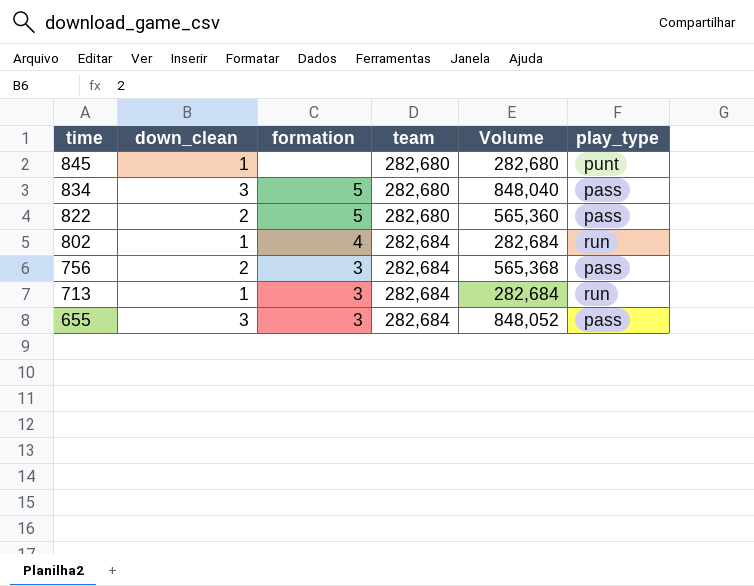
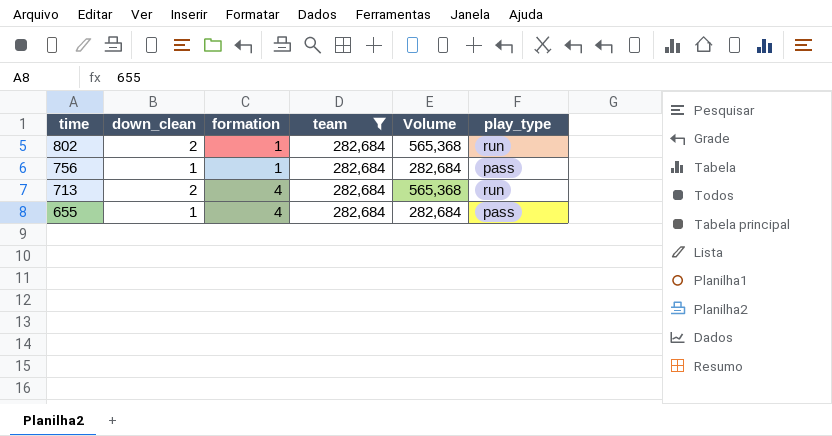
filter: none -> team = 282,684
802 | down_clean: 1 -> 2
802 | formation: 4 -> 1
802 | Volume: 282,684 -> 565,368
756 | down_clean: 2 -> 1
756 | formation: 3 -> 1
756 | Volume: 565,368 -> 282,684
713 | down_clean: 1 -> 2
713 | formation: 3 -> 4
713 | Volume: 282,684 -> 565,368
655 | down_clean: 3 -> 1
655 | formation: 3 -> 4
655 | Volume: 848,052 -> 282,684

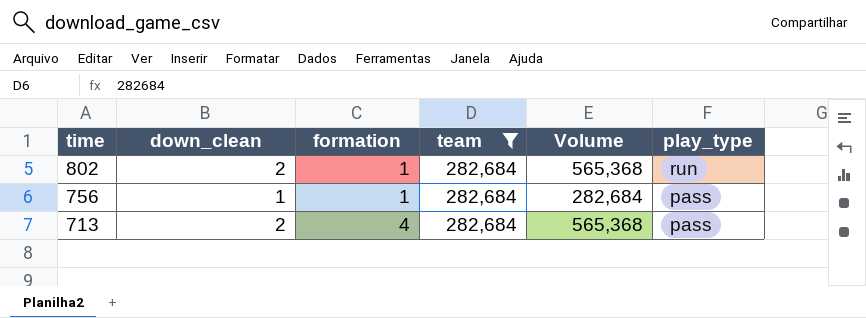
row 655: 1 | 4 | 282,684 | 282,684 | pass -> none
713 | play_type: run -> pass

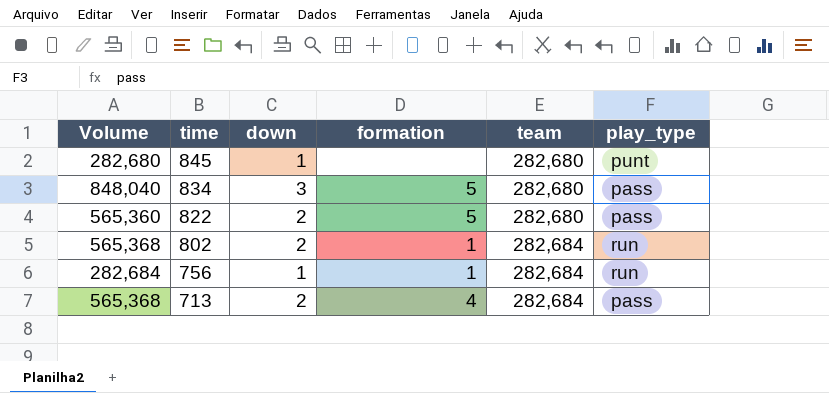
filter: team = 282,684 -> none
column Volume | position: 5 -> 1
column name: down_clean -> down
756 | play_type: pass -> run

